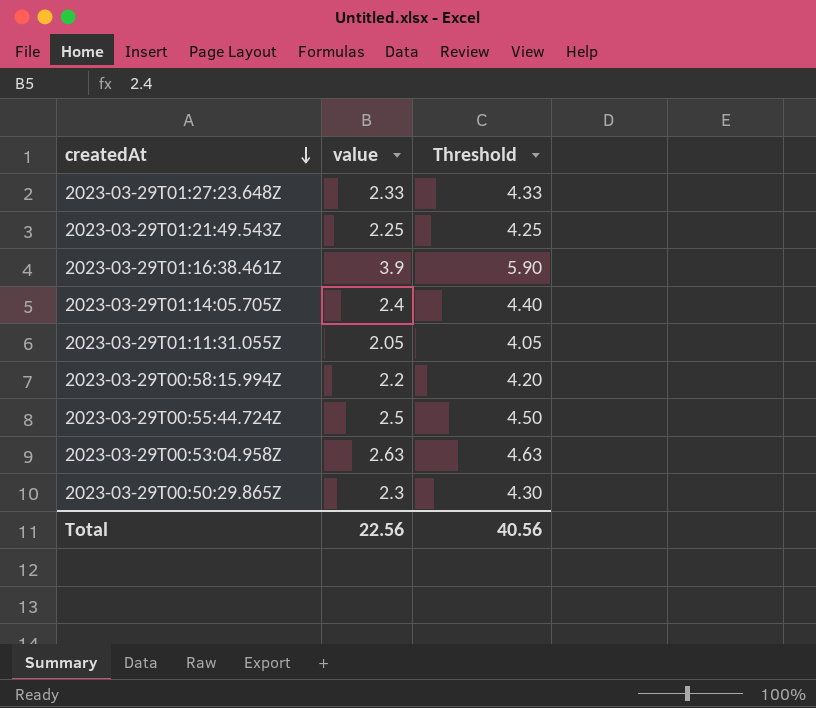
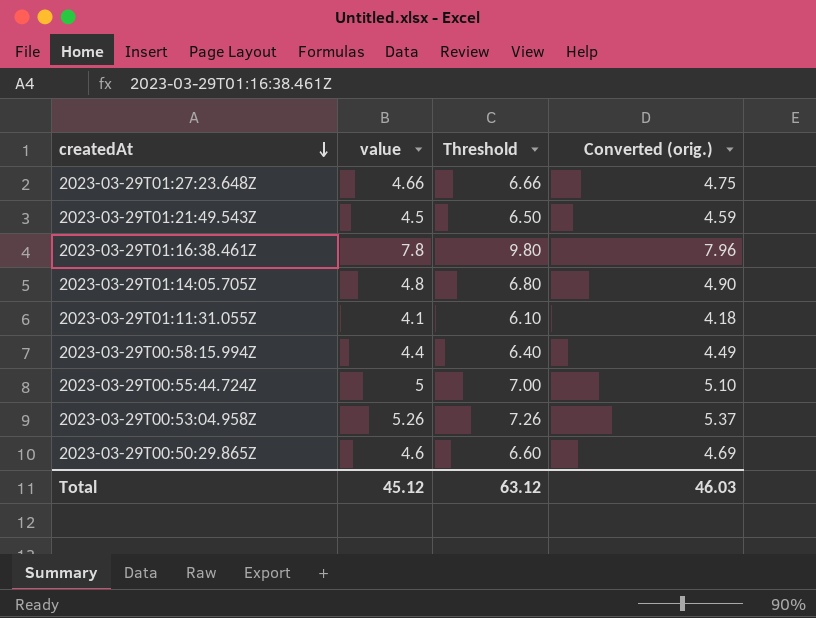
column Converted (orig.) | formula: none -> [value] * 1.02
2023-03-29T01:27:23.648Z | value: 2.33 -> 4.66
2023-03-29T01:27:23.648Z | Threshold: 4.33 -> 6.66
2023-03-29T01:21:49.543Z | value: 2.25 -> 4.5
2023-03-29T01:21:49.543Z | Threshold: 4.25 -> 6.50
2023-03-29T01:16:38.461Z | value: 3.9 -> 7.8
2023-03-29T01:16:38.461Z | Threshold: 5.90 -> 9.80
2023-03-29T01:14:05.705Z | value: 2.4 -> 4.8
2023-03-29T01:14:05.705Z | Threshold: 4.40 -> 6.80
2023-03-29T01:11:31.055Z | value: 2.05 -> 4.1
2023-03-29T01:11:31.055Z | Threshold: 4.05 -> 6.10
2023-03-29T00:58:15.994Z | value: 2.2 -> 4.4
2023-03-29T00:58:15.994Z | Threshold: 4.20 -> 6.40
2023-03-29T00:55:44.724Z | value: 2.5 -> 5
2023-03-29T00:55:44.724Z | Threshold: 4.50 -> 7.00
2023-03-29T00:53:04.958Z | value: 2.63 -> 5.26
2023-03-29T00:53:04.958Z | Threshold: 4.63 -> 7.26
2023-03-29T00:50:29.865Z | value: 2.3 -> 4.6
2023-03-29T00:50:29.865Z | Threshold: 4.30 -> 6.60
Total | value: 22.56 -> 45.12
Total | Threshold: 40.56 -> 63.12

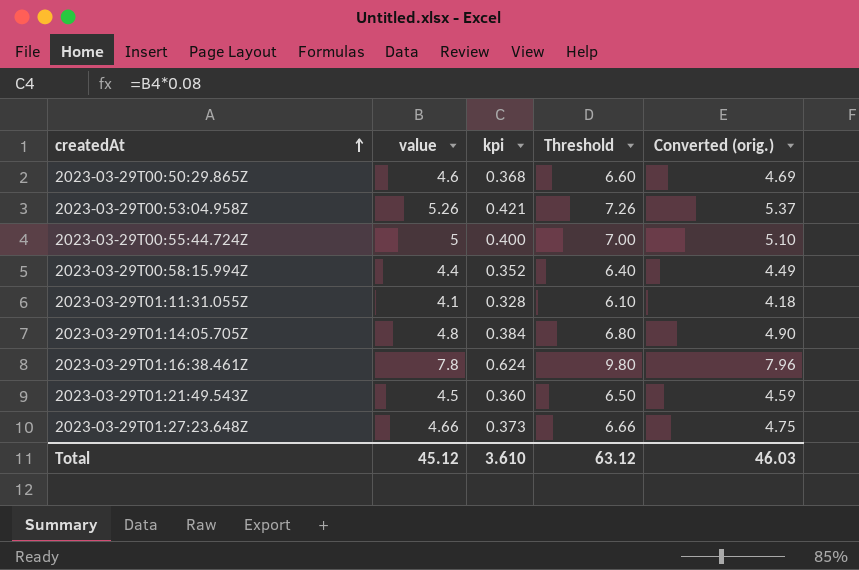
row order: createdAt descending -> createdAt ascending
column kpi | formula: none -> [value] * 0.08

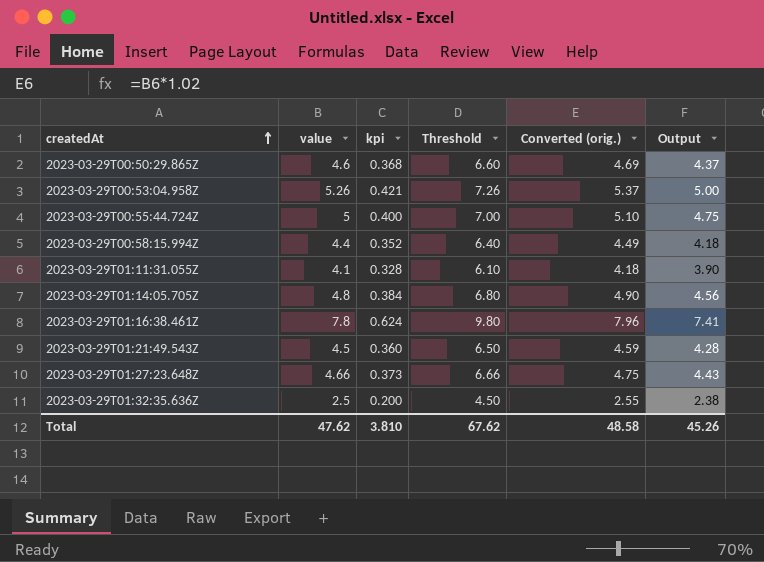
column Output | formula: none -> [value] * 0.95
row 2023-03-29T01:32:35.636Z: none -> 2.5 | 0.200 | 4.50 | 2.55 | 2.38
Total | value: 45.12 -> 47.62
Total | kpi: 3.610 -> 3.810
Total | Threshold: 63.12 -> 67.62
Total | Converted (orig.): 46.03 -> 48.58

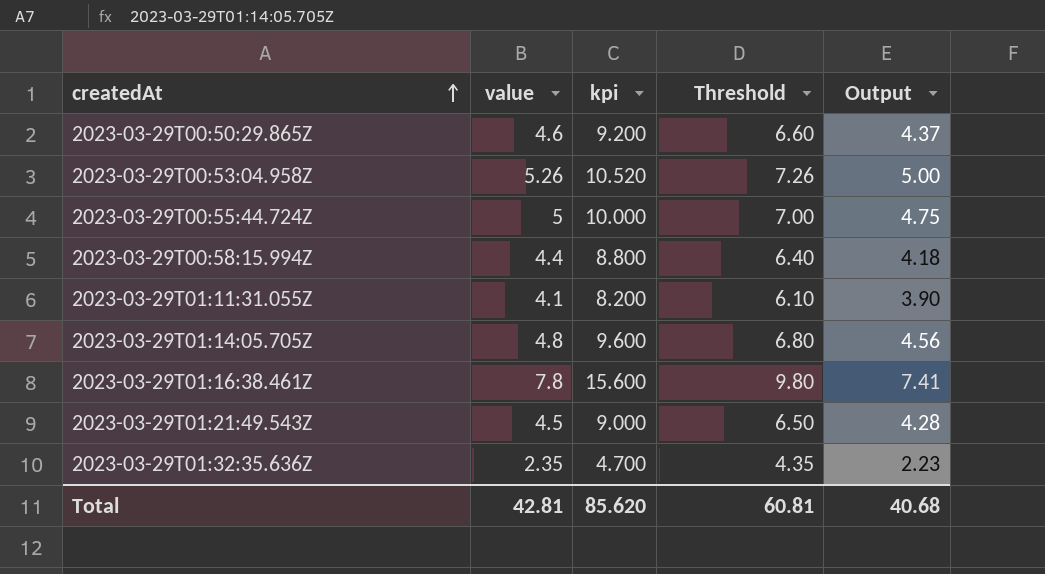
column Converted (orig.) | formula: [value] * 1.02 -> none
column kpi | formula: [value] * 0.08 -> [value] * 2
row 2023-03-29T01:27:23.648Z: 4.66 | 0.373 | 6.66 | 4.75 | 4.43 -> none
2023-03-29T01:32:35.636Z | value: 2.5 -> 2.35
2023-03-29T01:32:35.636Z | Threshold: 4.50 -> 4.35
2023-03-29T01:32:35.636Z | Output: 2.38 -> 2.23
Total | value: 47.62 -> 42.81
Total | kpi: 3.810 -> 85.620
Total | Threshold: 67.62 -> 60.81
Total | Output: 45.26 -> 40.68

